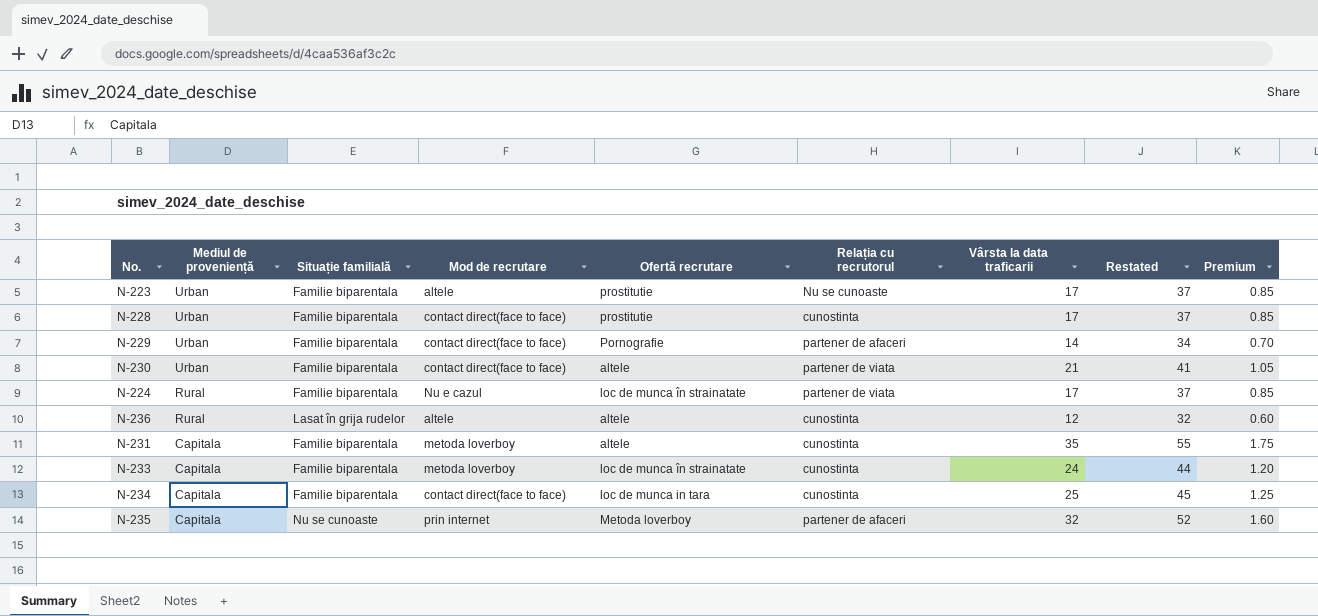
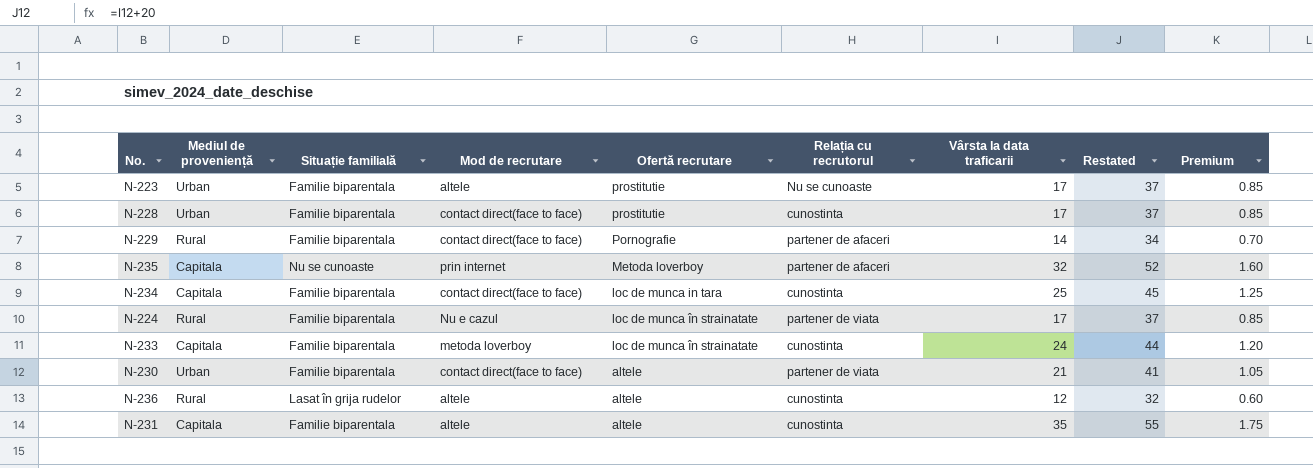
row order: Mediul de proveniență descending -> Ofertă recrutare descending
N-229 | Mediul de proveniență: Urban -> Rural
N-231 | Mod de recrutare: metoda loverboy -> altele

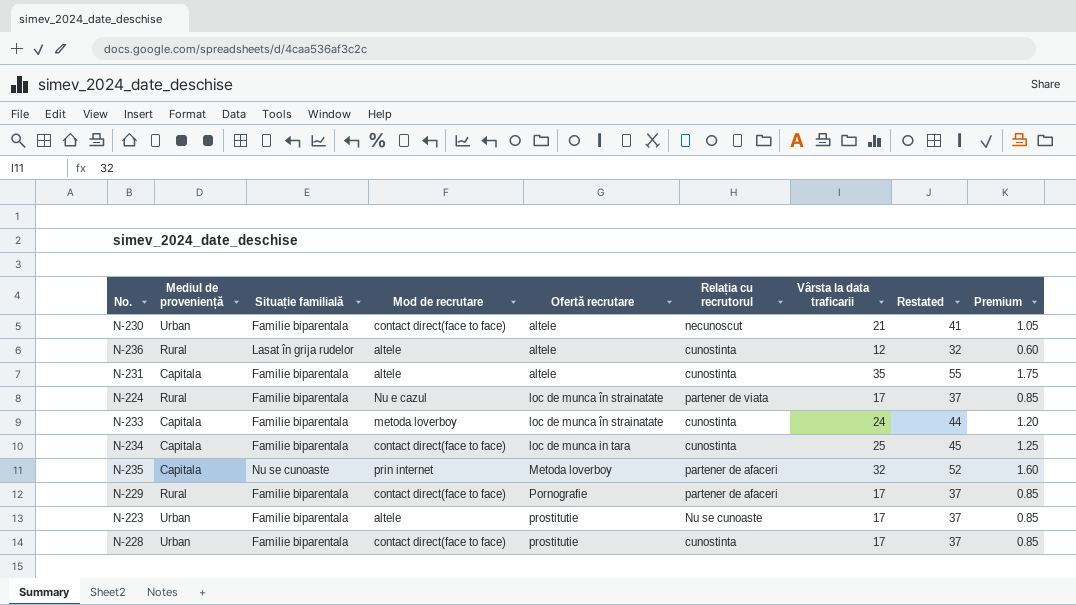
row order: Ofertă recrutare descending -> Ofertă recrutare ascending
N-230 | Relația cu recrutorul: partener de viata -> necunoscut
N-229 | Vârsta la data traficarii: 14 -> 17
N-229 | Restated: 34 -> 37
N-229 | Premium: 0.70 -> 0.85

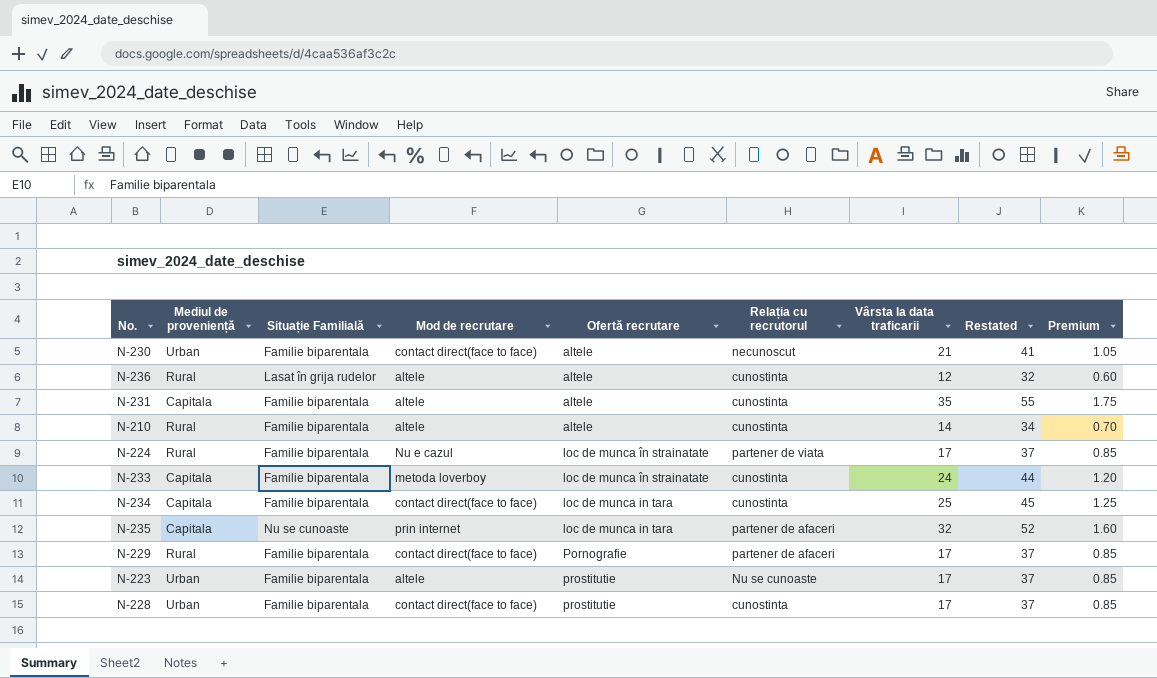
column name: Situație familială -> Situație Familială
row N-210: none -> Rural | Familie biparentala | altele | altele | cunostinta | 14 | 34 | 0.70
N-235 | Ofertă recrutare: Metoda loverboy -> loc de munca in tara

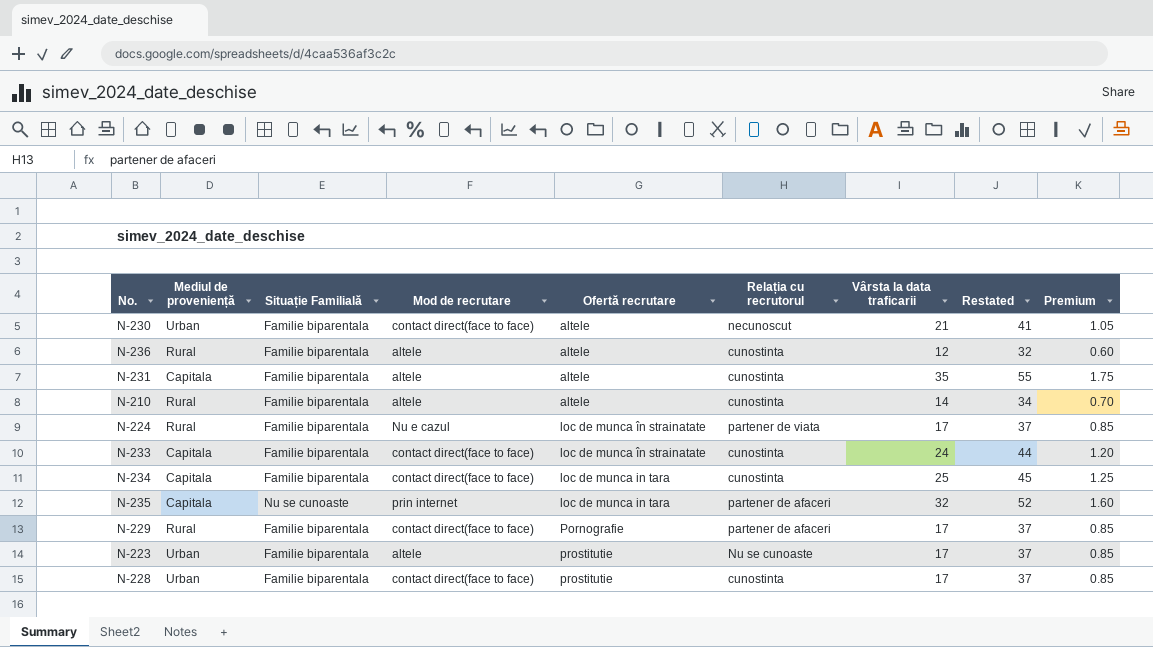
N-236 | Situație Familială: Lasat în grija rudelor -> Familie biparentala
N-233 | Mod de recrutare: metoda loverboy -> contact direct(face to face)

